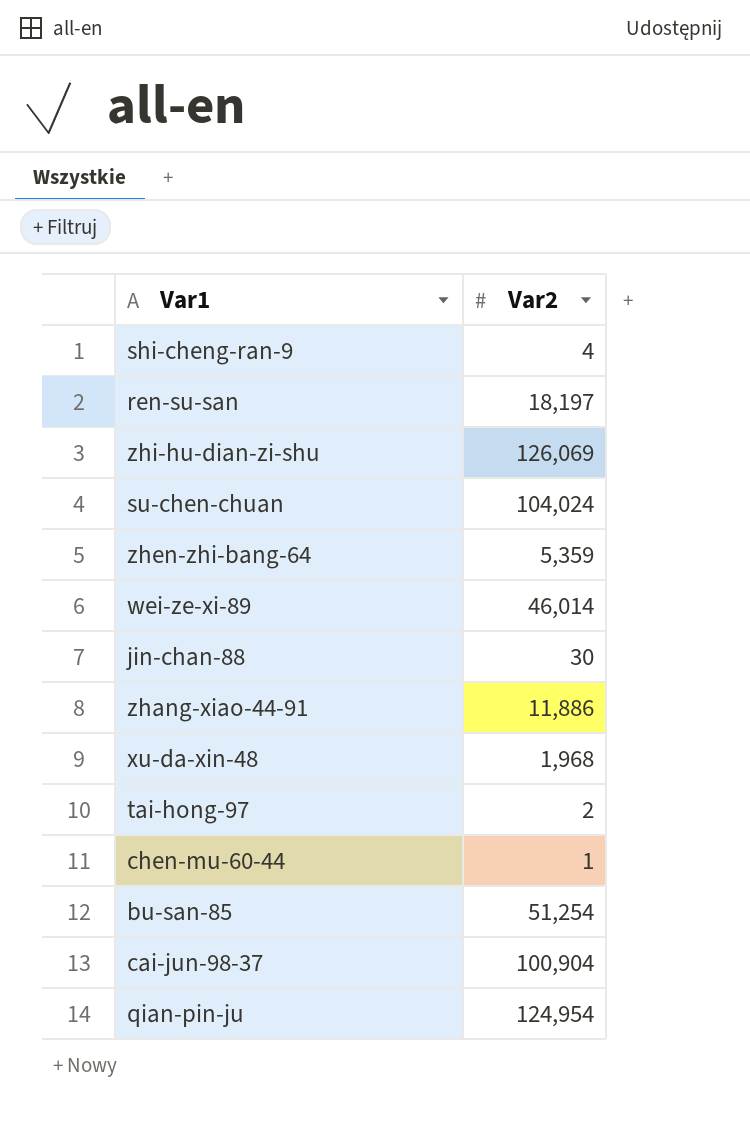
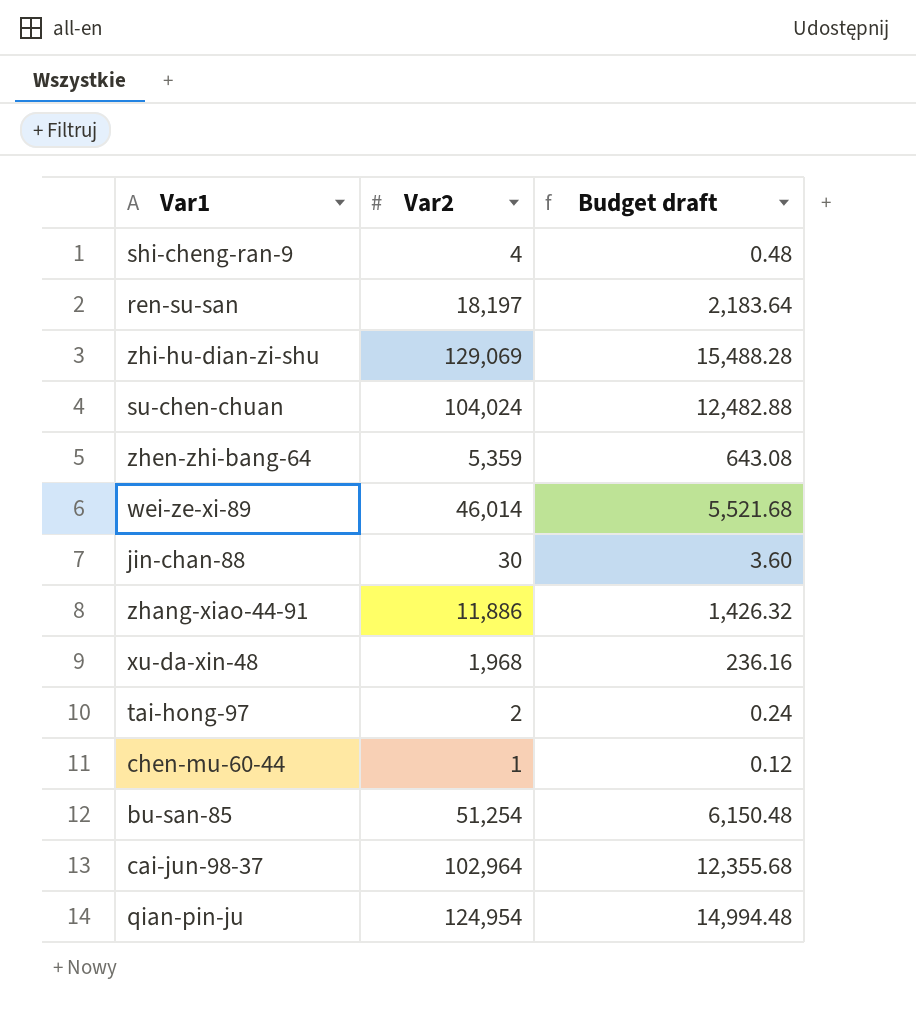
column Budget draft | formula: none -> [Var2] * 0.12
zhi-hu-dian-zi-shu | Var2: 126,069 -> 129,069
cai-jun-98-37 | Var2: 100,904 -> 102,964

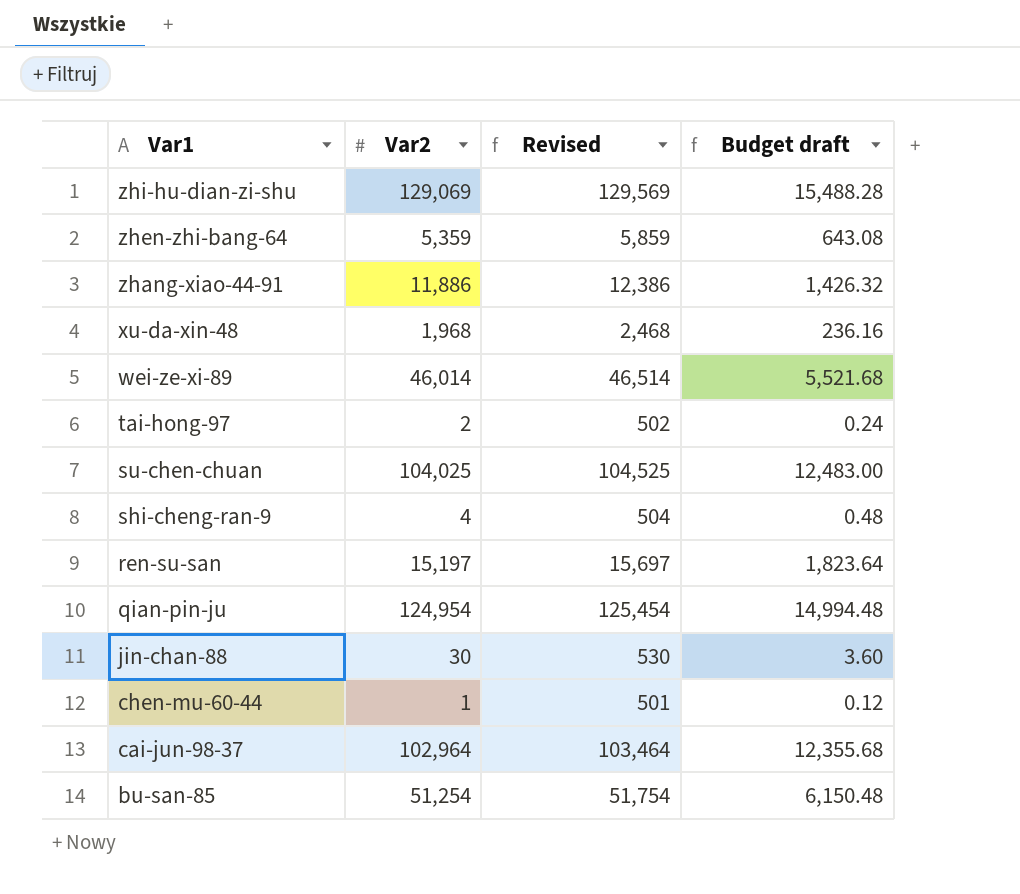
row order: none -> Var1 descending
column Revised | formula: none -> [Var2] + 500
su-chen-chuan | Var2: 104,024 -> 104,025
su-chen-chuan | Budget draft: 12,482.88 -> 12,483.00
ren-su-san | Var2: 18,197 -> 15,197
ren-su-san | Budget draft: 2,183.64 -> 1,823.64

